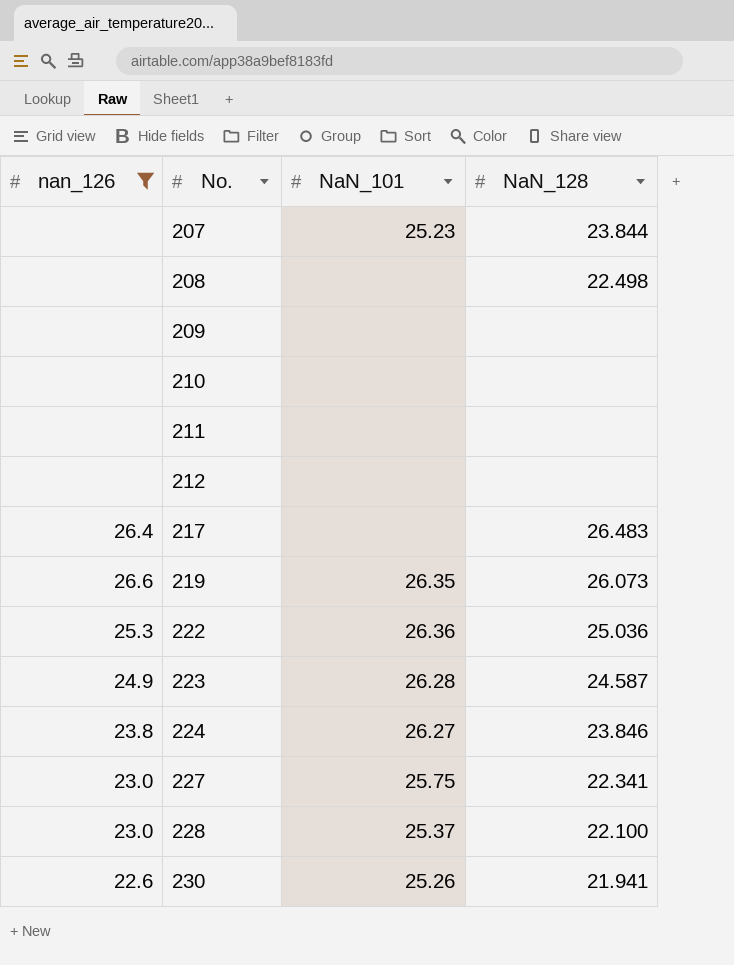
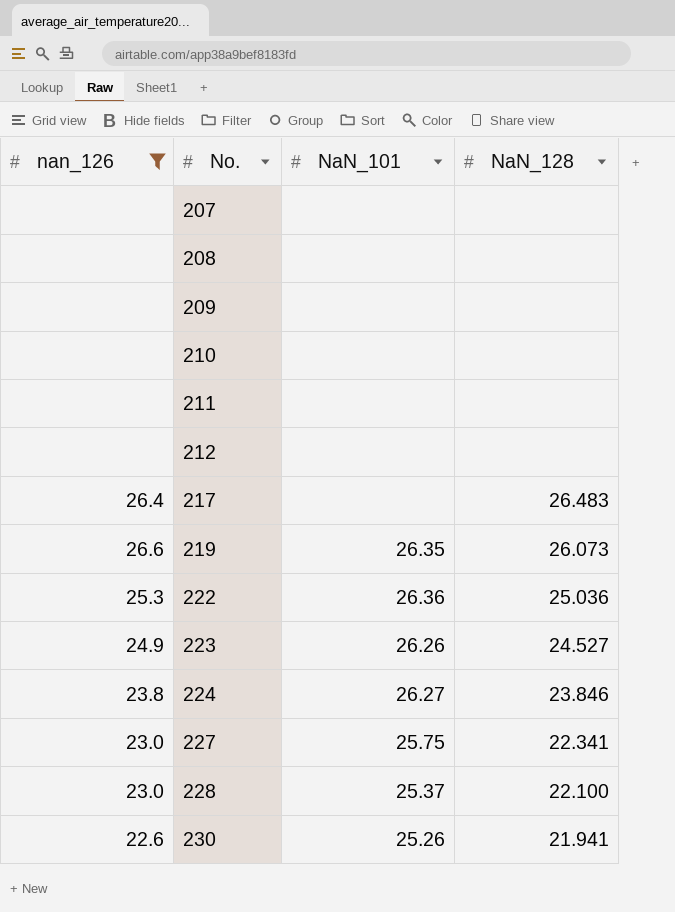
207 | NaN_101: 25.23 -> none
207 | NaN_128: 23.844 -> none
208 | NaN_128: 22.498 -> none
223 | NaN_101: 26.28 -> 26.26
223 | NaN_128: 24.587 -> 24.527

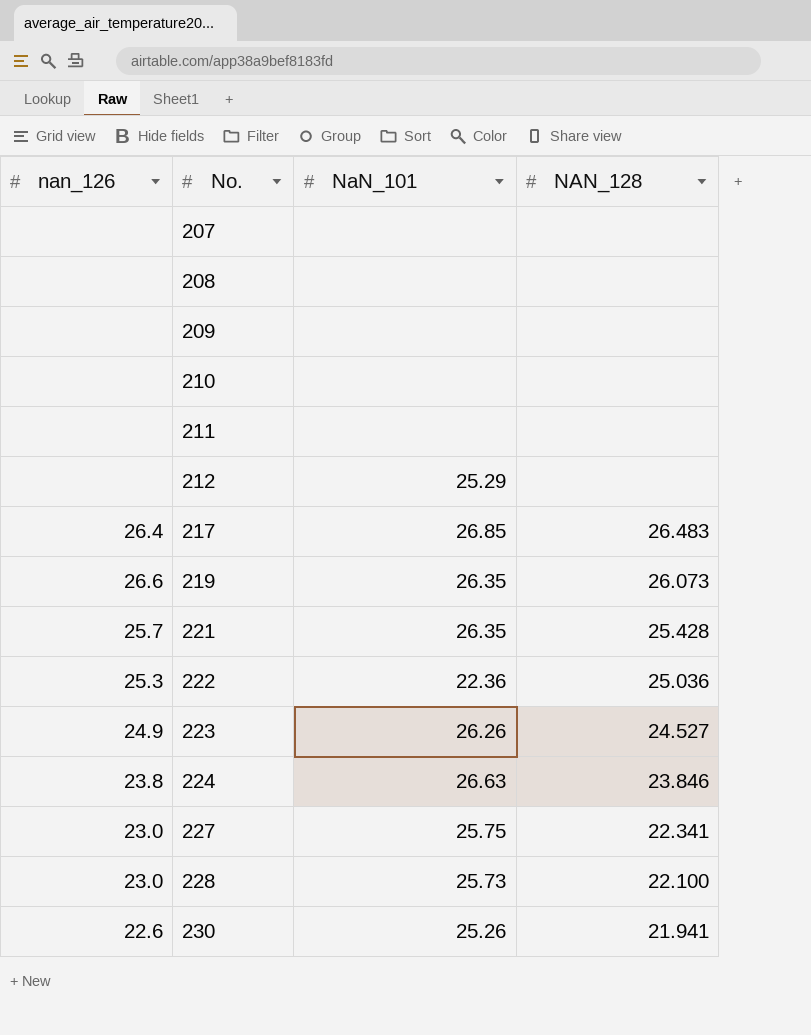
filter: nan_126 != 25.7 -> none
column name: NaN_128 -> NAN_128
212 | NaN_101: none -> 25.29
217 | NaN_101: none -> 26.85
222 | NaN_101: 26.36 -> 22.36
224 | NaN_101: 26.27 -> 26.63
228 | NaN_101: 25.37 -> 25.73

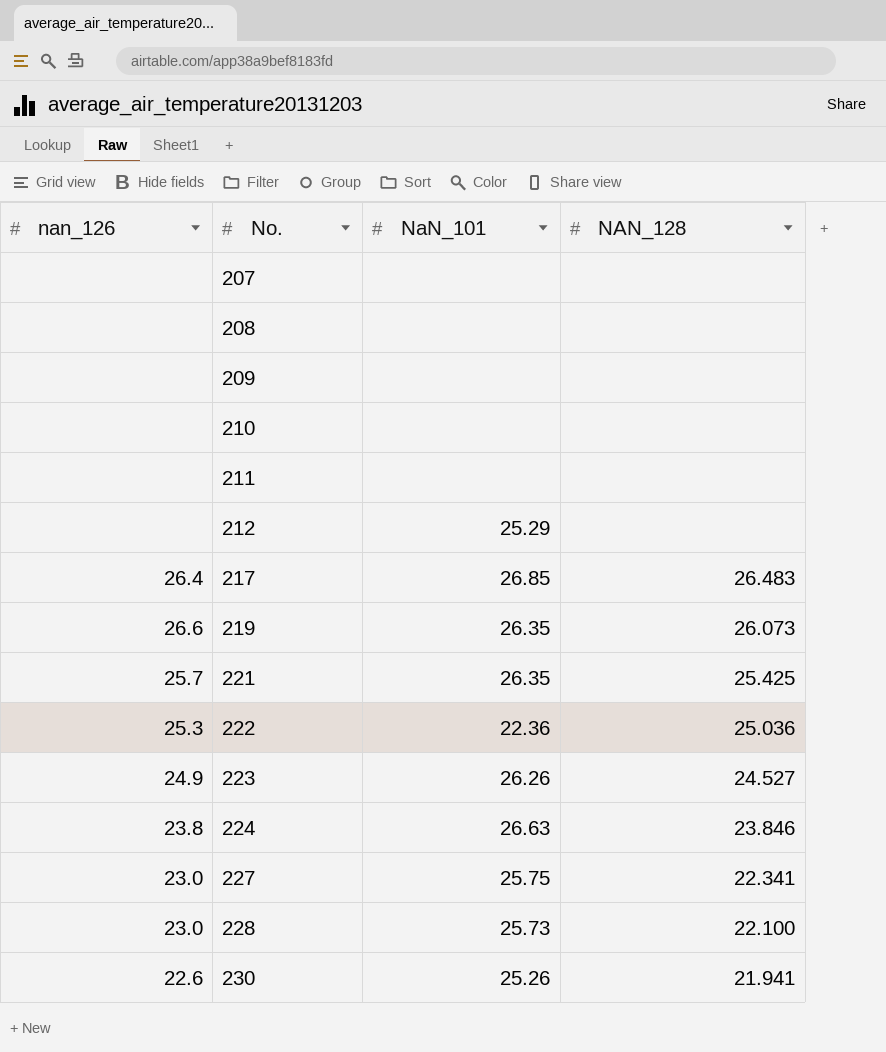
221 | NAN_128: 25.428 -> 25.425

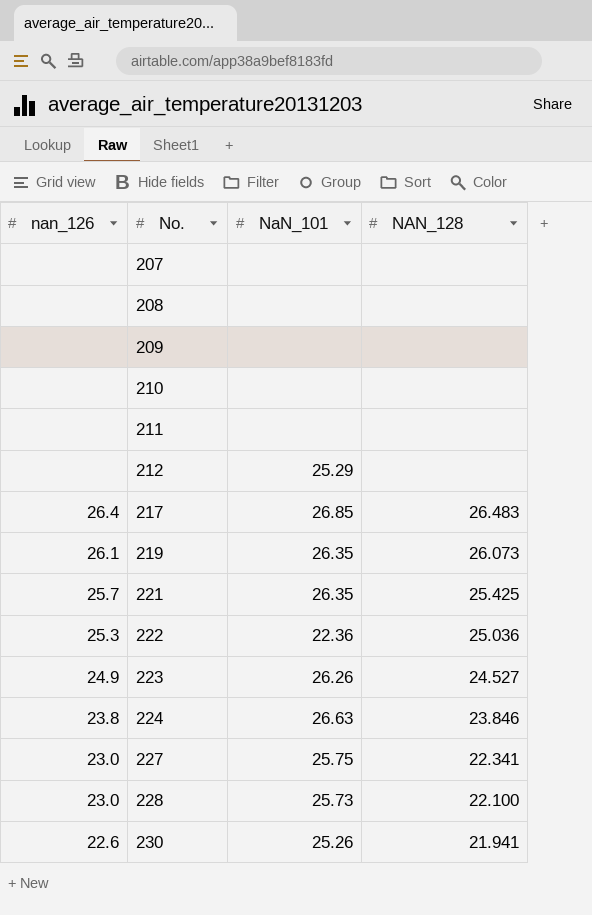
219 | nan_126: 26.6 -> 26.1

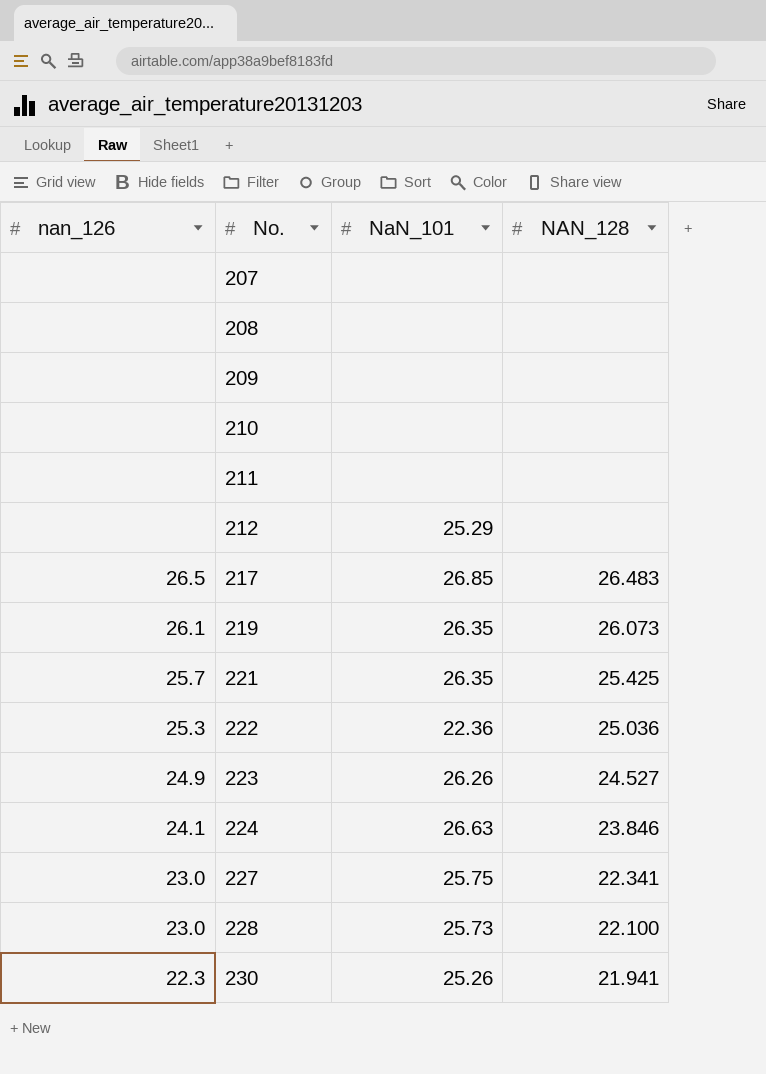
217 | nan_126: 26.4 -> 26.5
224 | nan_126: 23.8 -> 24.1
230 | nan_126: 22.6 -> 22.3

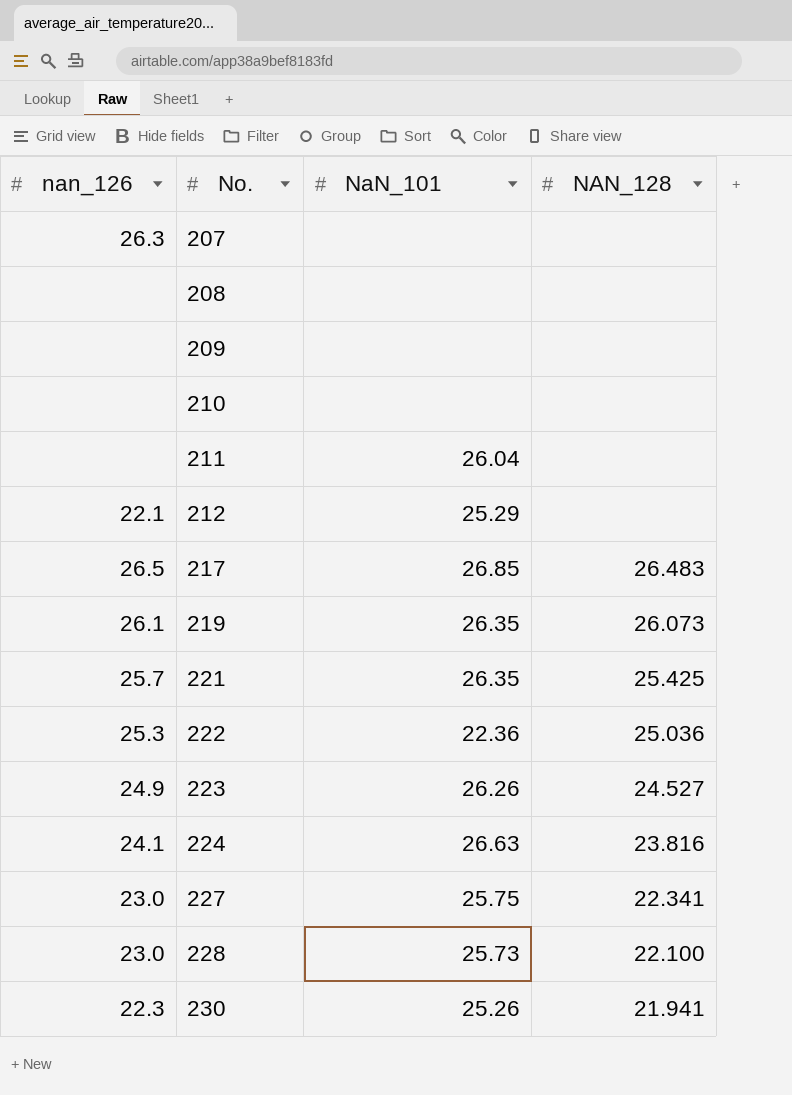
207 | nan_126: none -> 26.3
211 | NaN_101: none -> 26.04
212 | nan_126: none -> 22.1
224 | NAN_128: 23.846 -> 23.816

